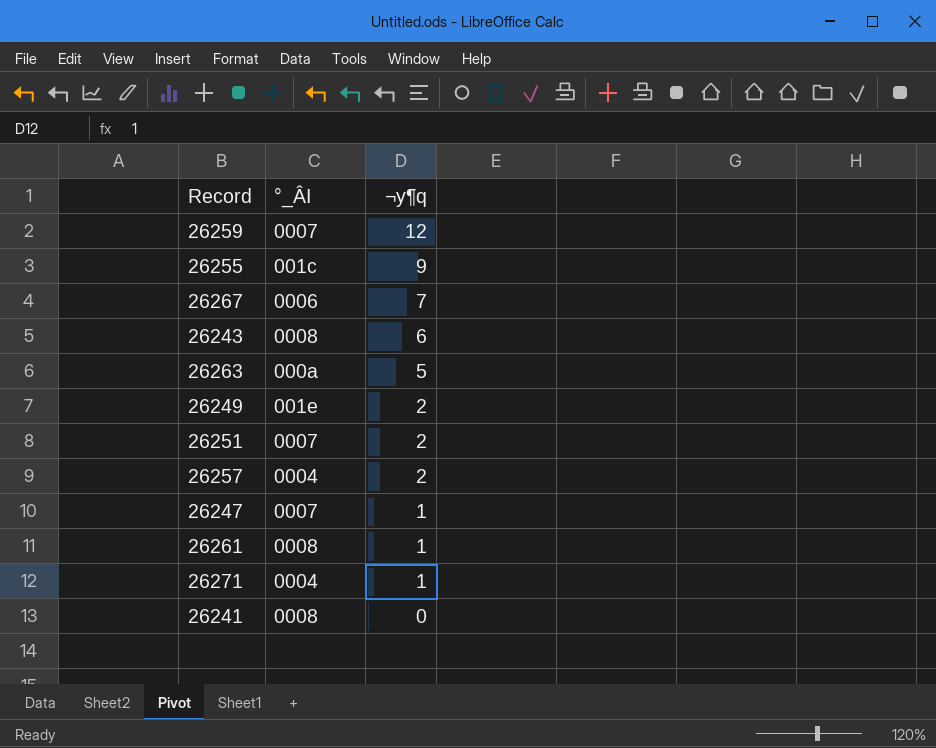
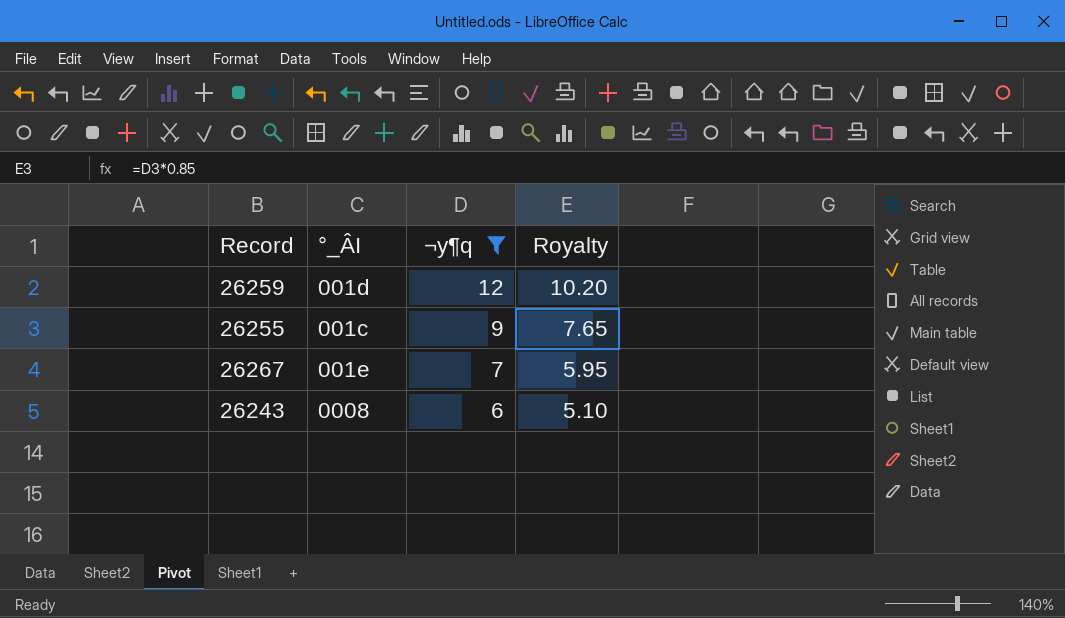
filter: none -> ¬y¶q >= 6
column Royalty | formula: none -> [¬y¶q] * 0.85
26259 | °_ÂI: 0007 -> 001d
26267 | °_ÂI: 0006 -> 001e

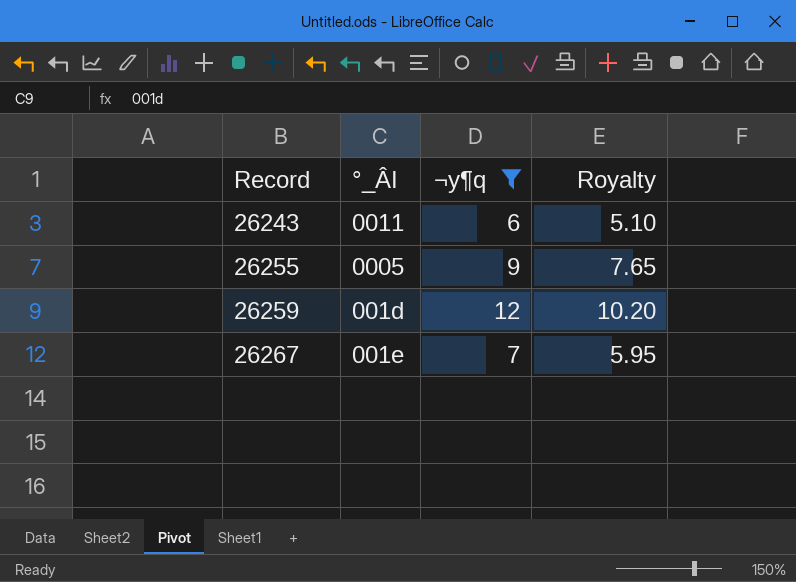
row order: ¬y¶q descending -> Record ascending
26243 | °_ÂI: 0008 -> 0011
26255 | °_ÂI: 001c -> 0005

